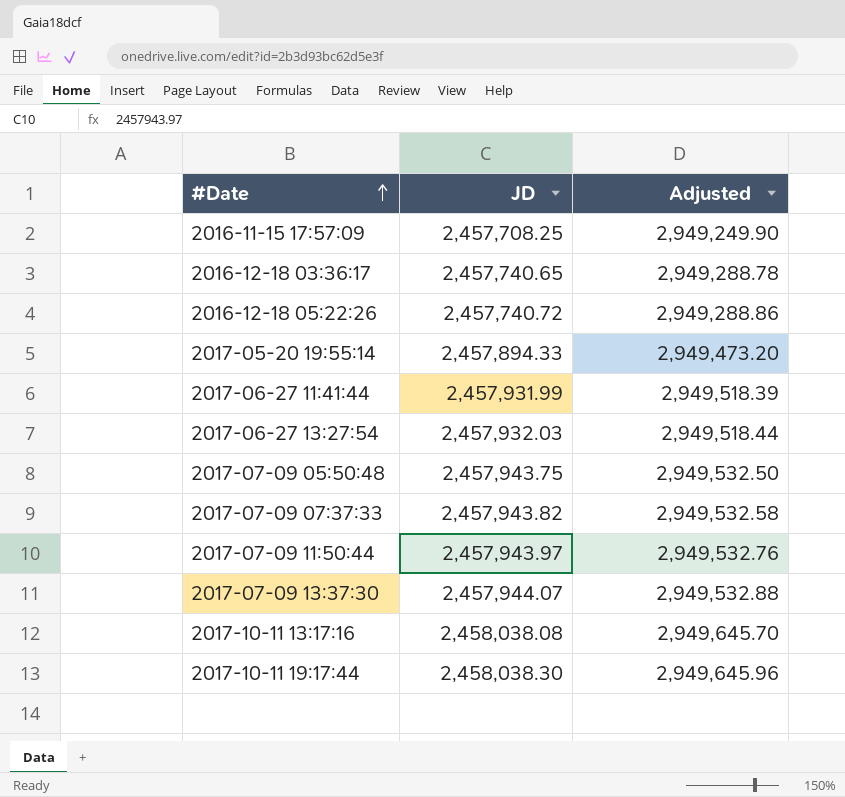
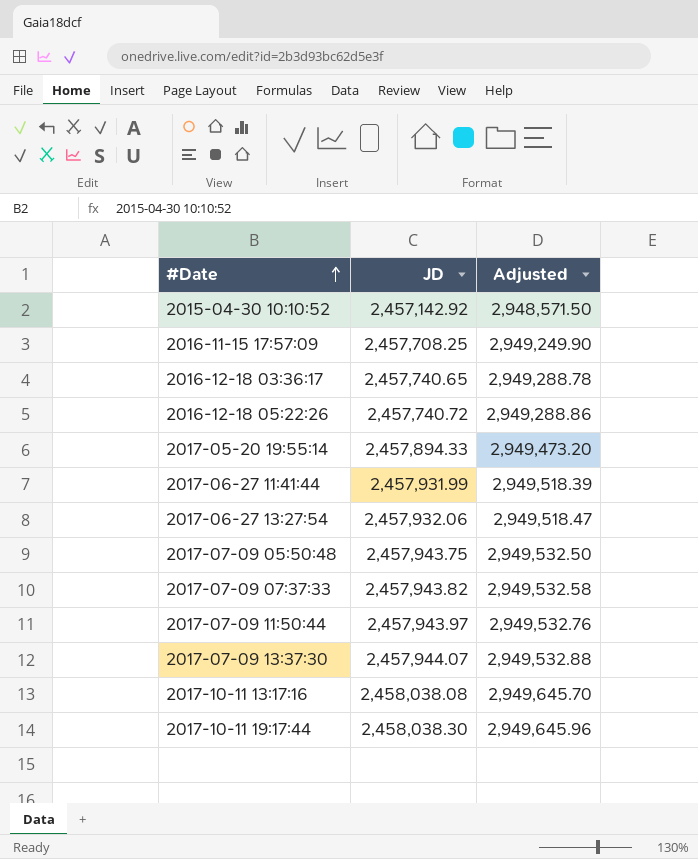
row 2015-04-30 10:10:52: none -> 2,457,142.92 | 2,948,571.50
2017-06-27 13:27:54 | JD: 2,457,932.03 -> 2,457,932.06
2017-06-27 13:27:54 | Adjusted: 2,949,518.44 -> 2,949,518.47

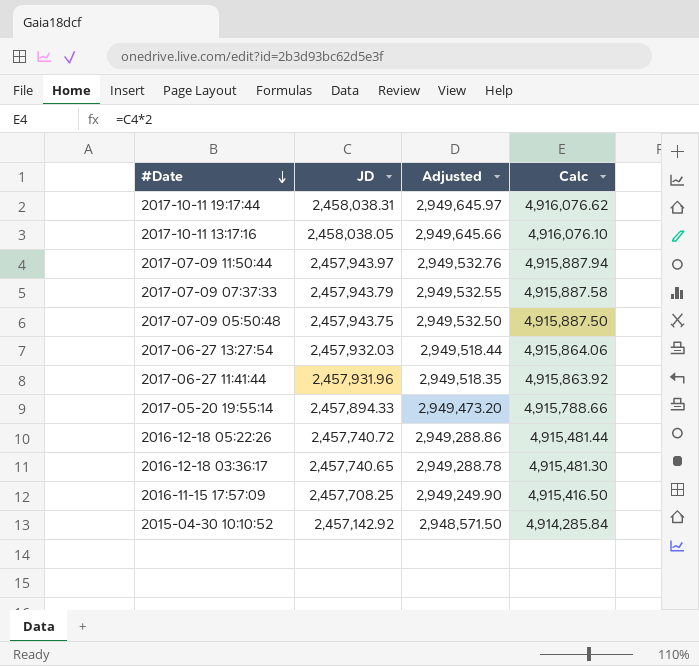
row order: #Date ascending -> #Date descending
column Calc | formula: none -> [JD] * 2
row 2017-07-09 13:37:30: 2,457,944.07 | 2,949,532.88 -> none
2017-10-11 19:17:44 | JD: 2,458,038.30 -> 2,458,038.31
2017-10-11 19:17:44 | Adjusted: 2,949,645.96 -> 2,949,645.97
2017-10-11 13:17:16 | JD: 2,458,038.08 -> 2,458,038.05
2017-10-11 13:17:16 | Adjusted: 2,949,645.70 -> 2,949,645.66
2017-07-09 07:37:33 | JD: 2,457,943.82 -> 2,457,943.79
2017-07-09 07:37:33 | Adjusted: 2,949,532.58 -> 2,949,532.55
2017-06-27 13:27:54 | JD: 2,457,932.06 -> 2,457,932.03
2017-06-27 13:27:54 | Adjusted: 2,949,518.47 -> 2,949,518.44
2017-06-27 11:41:44 | JD: 2,457,931.99 -> 2,457,931.96
2017-06-27 11:41:44 | Adjusted: 2,949,518.39 -> 2,949,518.35

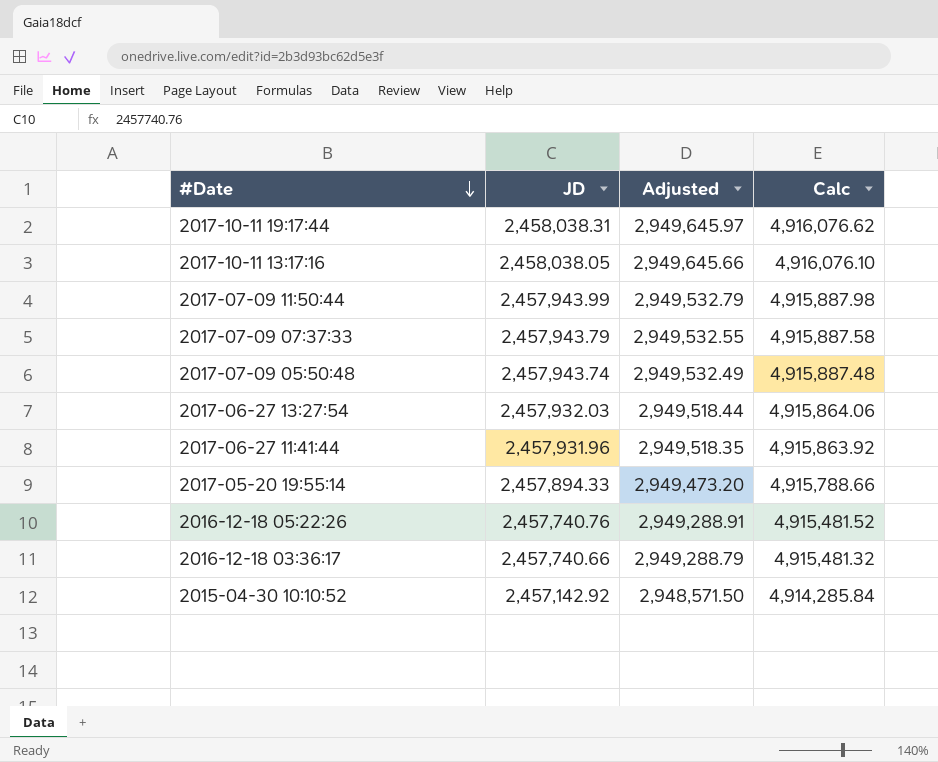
row 2016-11-15 17:57:09: 2,457,708.25 | 2,949,249.90 | 4,915,416.50 -> none
2017-07-09 11:50:44 | JD: 2,457,943.97 -> 2,457,943.99
2017-07-09 11:50:44 | Adjusted: 2,949,532.76 -> 2,949,532.79
2017-07-09 11:50:44 | Calc: 4,915,887.94 -> 4,915,887.98
2017-07-09 05:50:48 | JD: 2,457,943.75 -> 2,457,943.74
2017-07-09 05:50:48 | Adjusted: 2,949,532.50 -> 2,949,532.49
2017-07-09 05:50:48 | Calc: 4,915,887.50 -> 4,915,887.48
2016-12-18 05:22:26 | JD: 2,457,740.72 -> 2,457,740.76
2016-12-18 05:22:26 | Adjusted: 2,949,288.86 -> 2,949,288.91
2016-12-18 05:22:26 | Calc: 4,915,481.44 -> 4,915,481.52
2016-12-18 03:36:17 | JD: 2,457,740.65 -> 2,457,740.66
2016-12-18 03:36:17 | Adjusted: 2,949,288.78 -> 2,949,288.79
2016-12-18 03:36:17 | Calc: 4,915,481.30 -> 4,915,481.32

